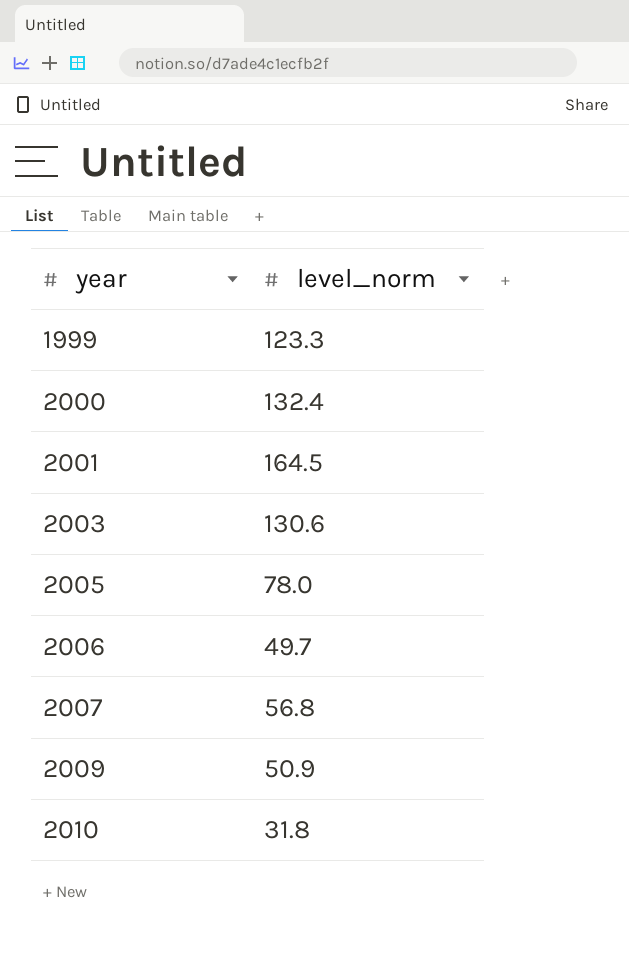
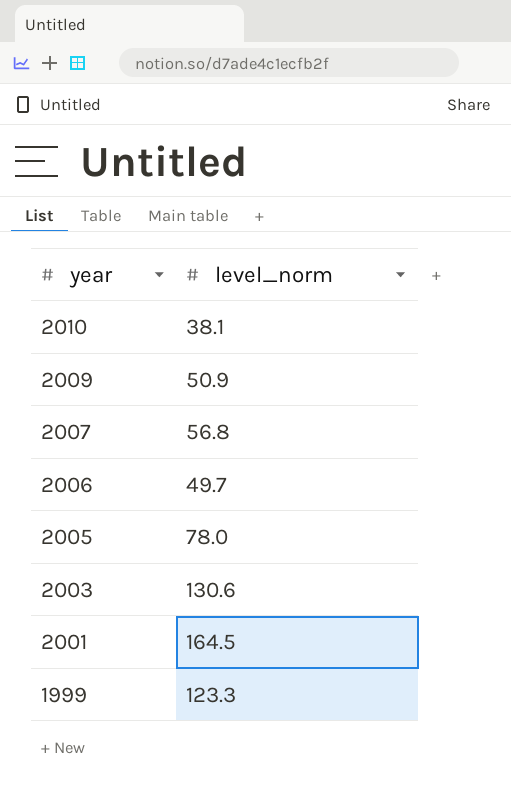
row order: year ascending -> year descending
row 2000: 132.4 -> none
2010 | level_norm: 31.8 -> 38.1

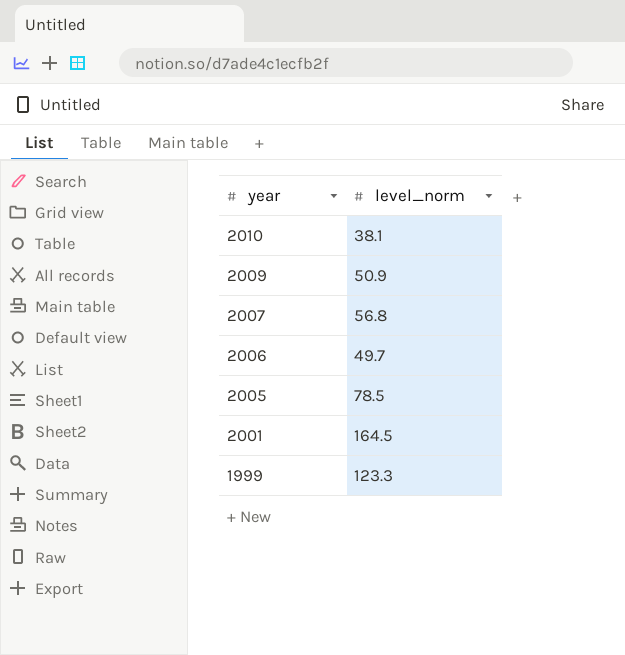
row 2003: 130.6 -> none
2005 | level_norm: 78.0 -> 78.5

